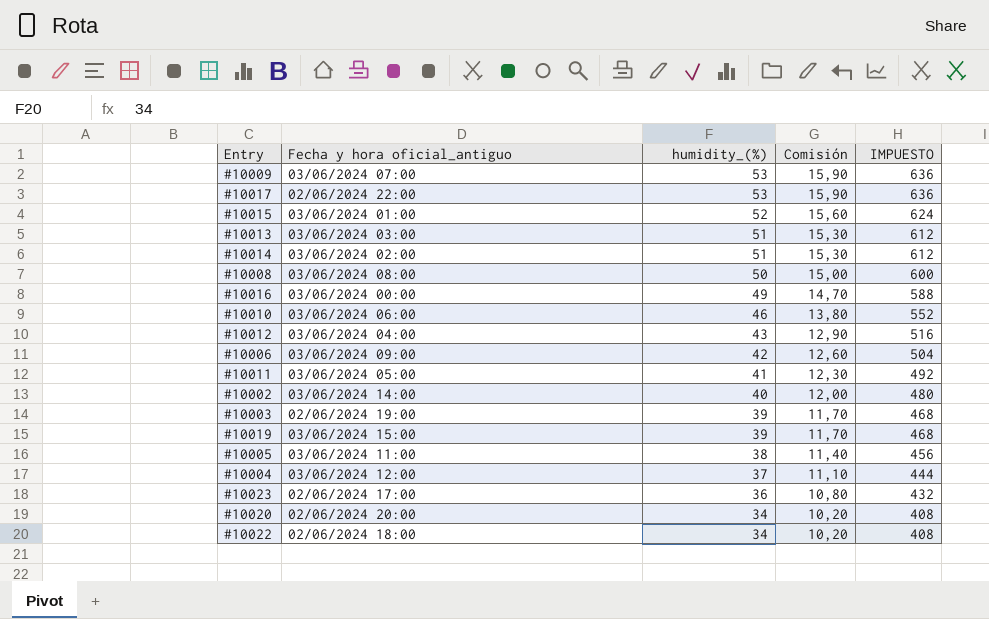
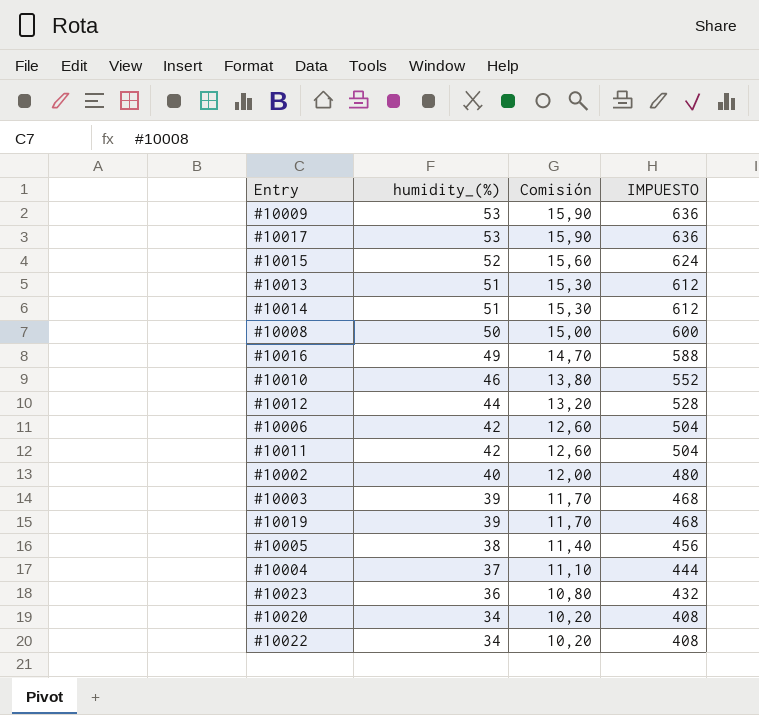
column Fecha y hora oficial_antiguo | position: 2 -> none
#10012 | humidity_(%): 43 -> 44
#10012 | Comisión: 12,90 -> 13,20
#10012 | IMPUESTO: 516 -> 528
#10011 | humidity_(%): 41 -> 42
#10011 | Comisión: 12,30 -> 12,60
#10011 | IMPUESTO: 492 -> 504

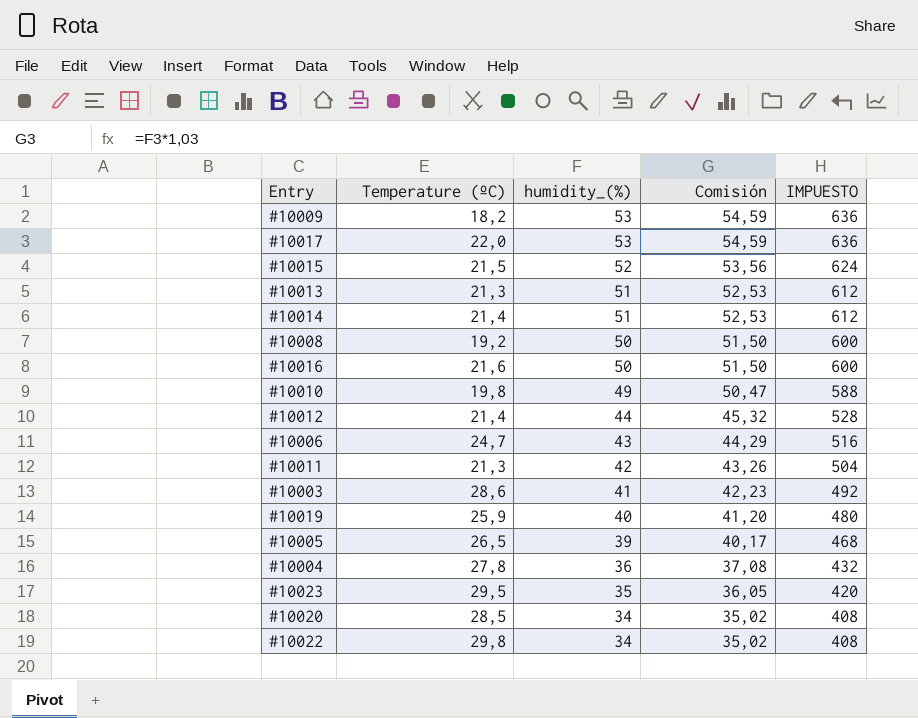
column Temperature (ºC) | position: none -> 2
column Comisión | formula: [humidity_(%)] * 0,3 -> [humidity_(%)] * 1,03
row #10002: 40 | 12,00 | 480 -> none
#10016 | humidity_(%): 49 -> 50
#10016 | IMPUESTO: 588 -> 600
#10010 | humidity_(%): 46 -> 49
#10010 | IMPUESTO: 552 -> 588
#10006 | humidity_(%): 42 -> 43
#10006 | IMPUESTO: 504 -> 516
#10003 | humidity_(%): 39 -> 41
#10003 | IMPUESTO: 468 -> 492
#10019 | humidity_(%): 39 -> 40
#10019 | IMPUESTO: 468 -> 480
#10005 | humidity_(%): 38 -> 39
#10005 | IMPUESTO: 456 -> 468
#10004 | humidity_(%): 37 -> 36
#10004 | IMPUESTO: 444 -> 432
#10023 | humidity_(%): 36 -> 35
#10023 | IMPUESTO: 432 -> 420

